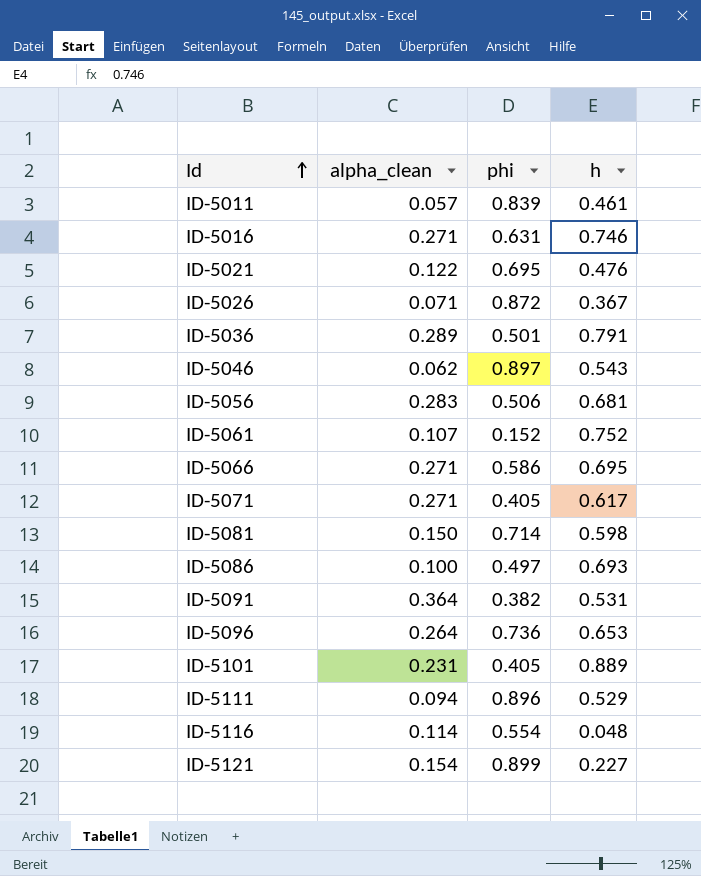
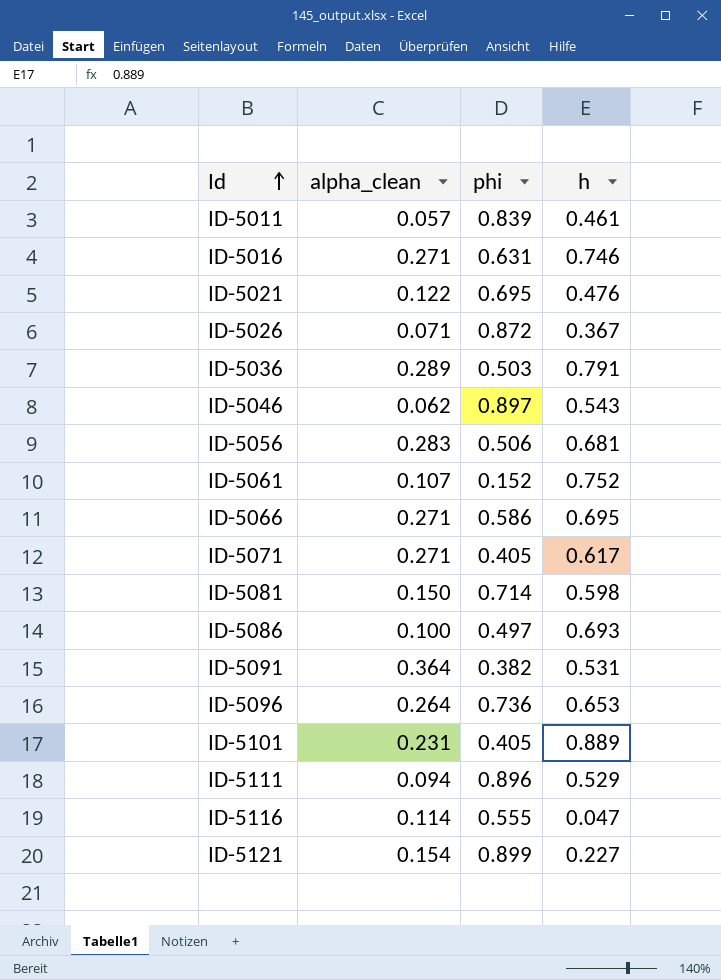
ID-5036 | phi: 0.501 -> 0.503
ID-5116 | phi: 0.554 -> 0.555
ID-5116 | h: 0.048 -> 0.047

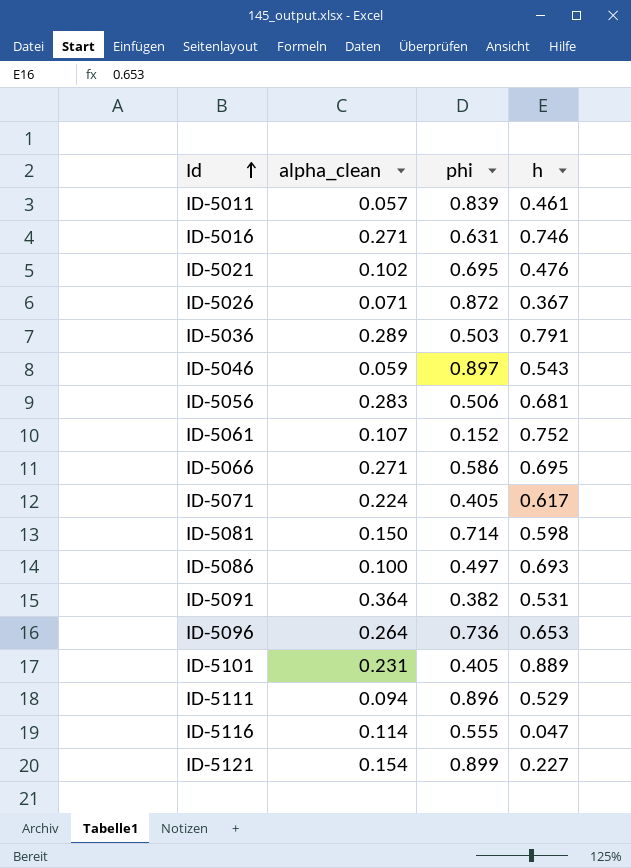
ID-5021 | alpha_clean: 0.122 -> 0.102
ID-5046 | alpha_clean: 0.062 -> 0.059
ID-5071 | alpha_clean: 0.271 -> 0.224

